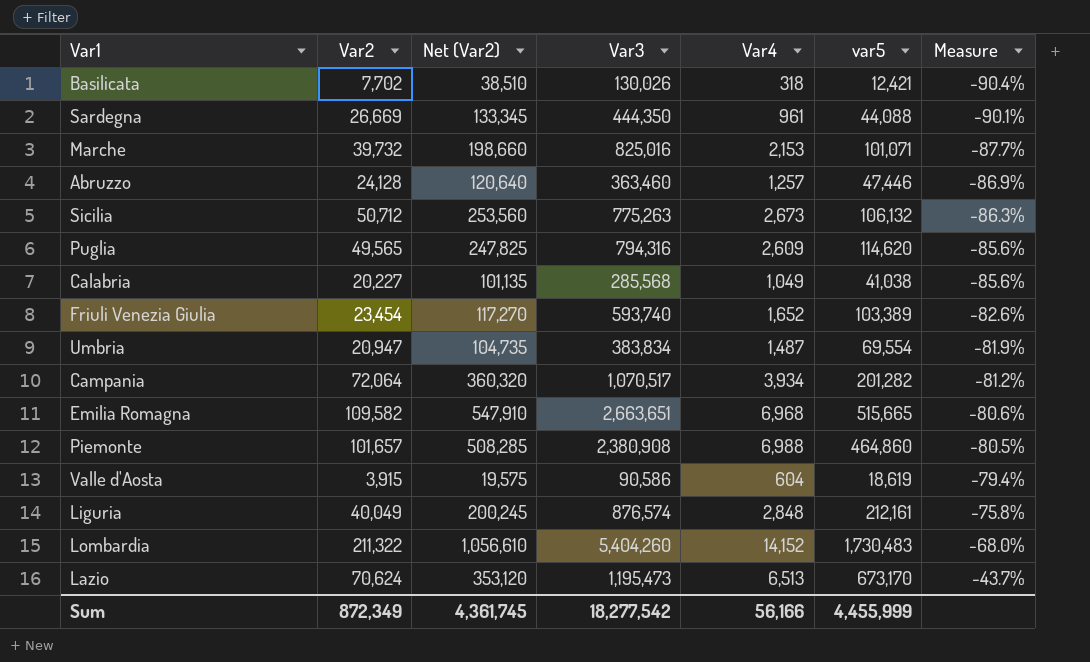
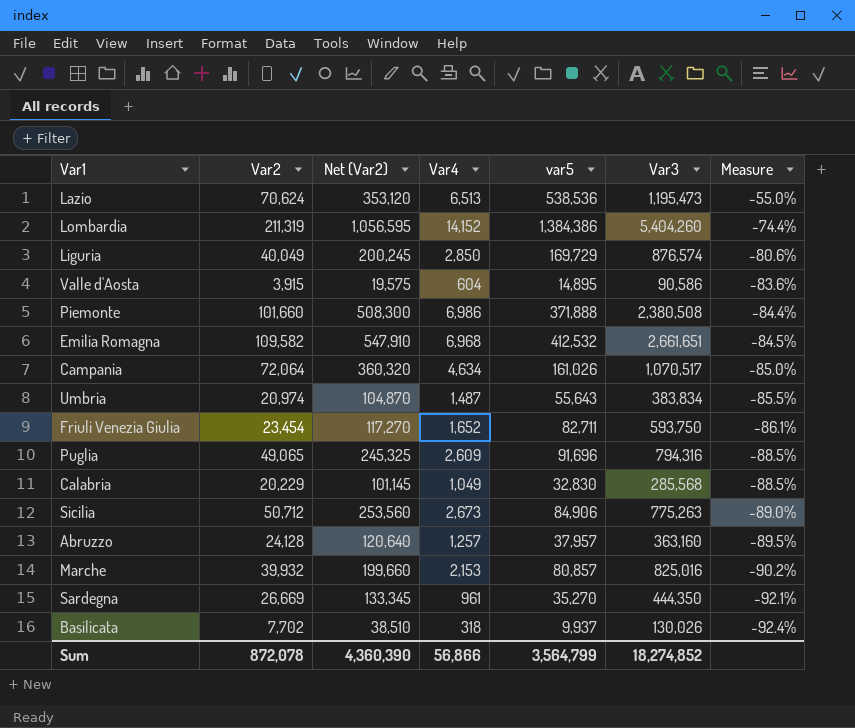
row order: Measure ascending -> Measure descending
column Var3 | position: 4 -> 6
Lazio | var5: 673,170 -> 538,536
Lazio | Measure: -43.7% -> -55.0%
Lombardia | Var2: 211,322 -> 211,319
Lombardia | Net (Var2): 1,056,610 -> 1,056,595
Lombardia | var5: 1,730,483 -> 1,384,386
Lombardia | Measure: -68.0% -> -74.4%
Liguria | Var4: 2,848 -> 2,850
Liguria | var5: 212,161 -> 169,729
Liguria | Measure: -75.8% -> -80.6%
Valle d'Aosta | var5: 18,619 -> 14,895
Valle d'Aosta | Measure: -79.4% -> -83.6%
Piemonte | Var2: 101,657 -> 101,660
Piemonte | Net (Var2): 508,285 -> 508,300
Piemonte | Var4: 6,988 -> 6,986
Piemonte | var5: 464,860 -> 371,888
Piemonte | Var3: 2,380,908 -> 2,380,508
Piemonte | Measure: -80.5% -> -84.4%
Emilia Romagna | var5: 515,665 -> 412,532
Emilia Romagna | Var3: 2,663,651 -> 2,661,651
Emilia Romagna | Measure: -80.6% -> -84.5%
Campania | Var4: 3,934 -> 4,634
Campania | var5: 201,282 -> 161,026
Campania | Measure: -81.2% -> -85.0%
Umbria | Var2: 20,947 -> 20,974
Umbria | Net (Var2): 104,735 -> 104,870
Umbria | var5: 69,554 -> 55,643
Umbria | Measure: -81.9% -> -85.5%
Friuli Venezia Giulia | var5: 103,389 -> 82,711
Friuli Venezia Giulia | Var3: 593,740 -> 593,750
Friuli Venezia Giulia | Measure: -82.6% -> -86.1%
Puglia | Var2: 49,565 -> 49,065
Puglia | Net (Var2): 247,825 -> 245,325
Puglia | var5: 114,620 -> 91,696
Puglia | Measure: -85.6% -> -88.5%
Calabria | Var2: 20,227 -> 20,229
Calabria | Net (Var2): 101,135 -> 101,145
Calabria | var5: 41,038 -> 32,830
Calabria | Measure: -85.6% -> -88.5%
Sicilia | var5: 106,132 -> 84,906
Sicilia | Measure: -86.3% -> -89.0%
Abruzzo | var5: 47,446 -> 37,957
Abruzzo | Var3: 363,460 -> 363,160
Abruzzo | Measure: -86.9% -> -89.5%
Marche | Var2: 39,732 -> 39,932
Marche | Net (Var2): 198,660 -> 199,660
Marche | var5: 101,071 -> 80,857
Marche | Measure: -87.7% -> -90.2%
Sardegna | var5: 44,088 -> 35,270
Sardegna | Measure: -90.1% -> -92.1%
Basilicata | var5: 12,421 -> 9,937
Basilicata | Measure: -90.4% -> -92.4%
Sum | Var2: 872,349 -> 872,078
Sum | Net (Var2): 4,361,745 -> 4,360,390
Sum | Var4: 56,166 -> 56,866
Sum | var5: 4,455,999 -> 3,564,799
Sum | Var3: 18,277,542 -> 18,274,852

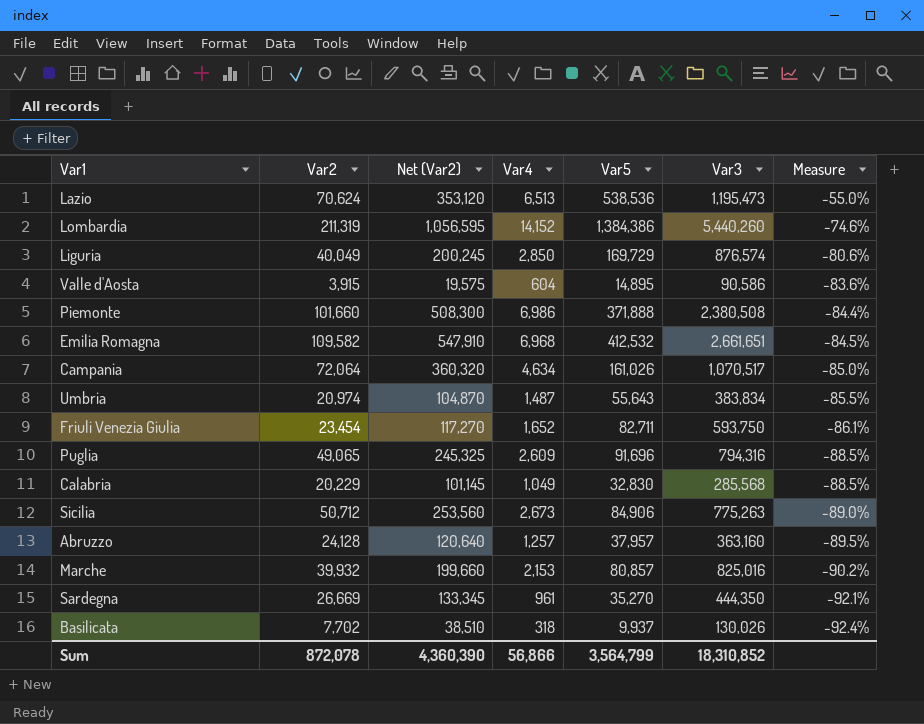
column name: var5 -> Var5
Lombardia | Var3: 5,404,260 -> 5,440,260
Lombardia | Measure: -74.4% -> -74.6%
Sum | Var3: 18,274,852 -> 18,310,852

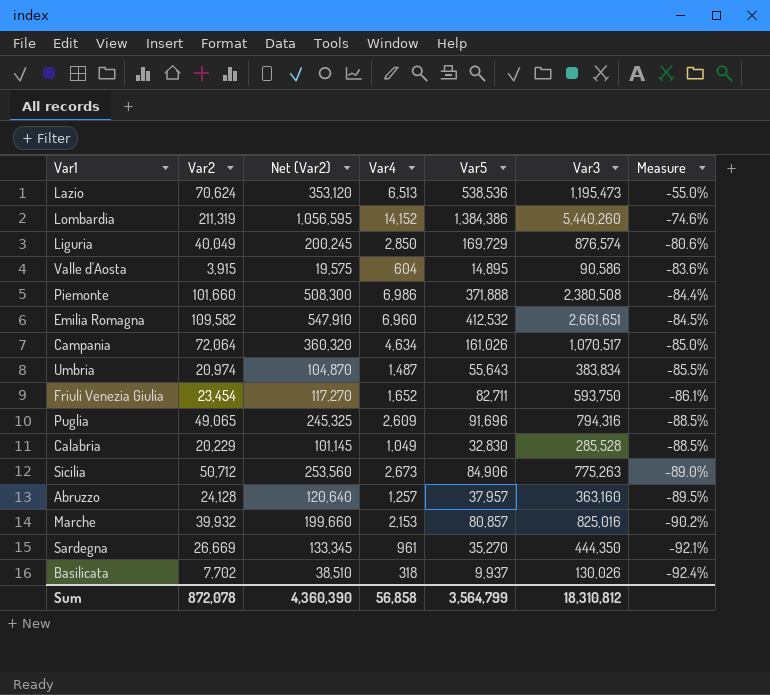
Emilia Romagna | Var4: 6,968 -> 6,960
Calabria | Var3: 285,568 -> 285,528
Sum | Var4: 56,866 -> 56,858
Sum | Var3: 18,310,852 -> 18,310,812

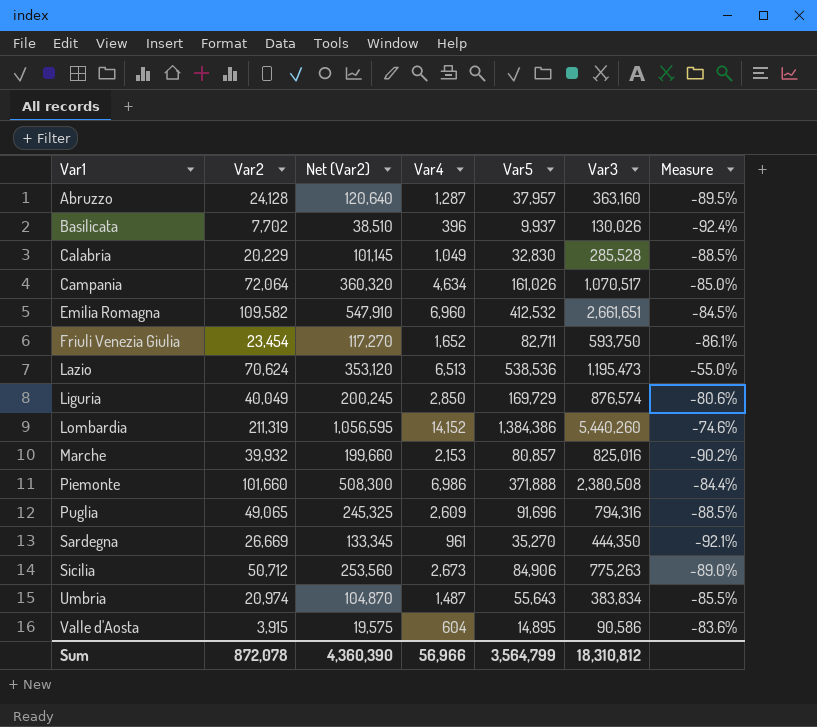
row order: Measure descending -> Var1 ascending
Abruzzo | Var4: 1,257 -> 1,287
Basilicata | Var4: 318 -> 396
Sum | Var4: 56,858 -> 56,966

